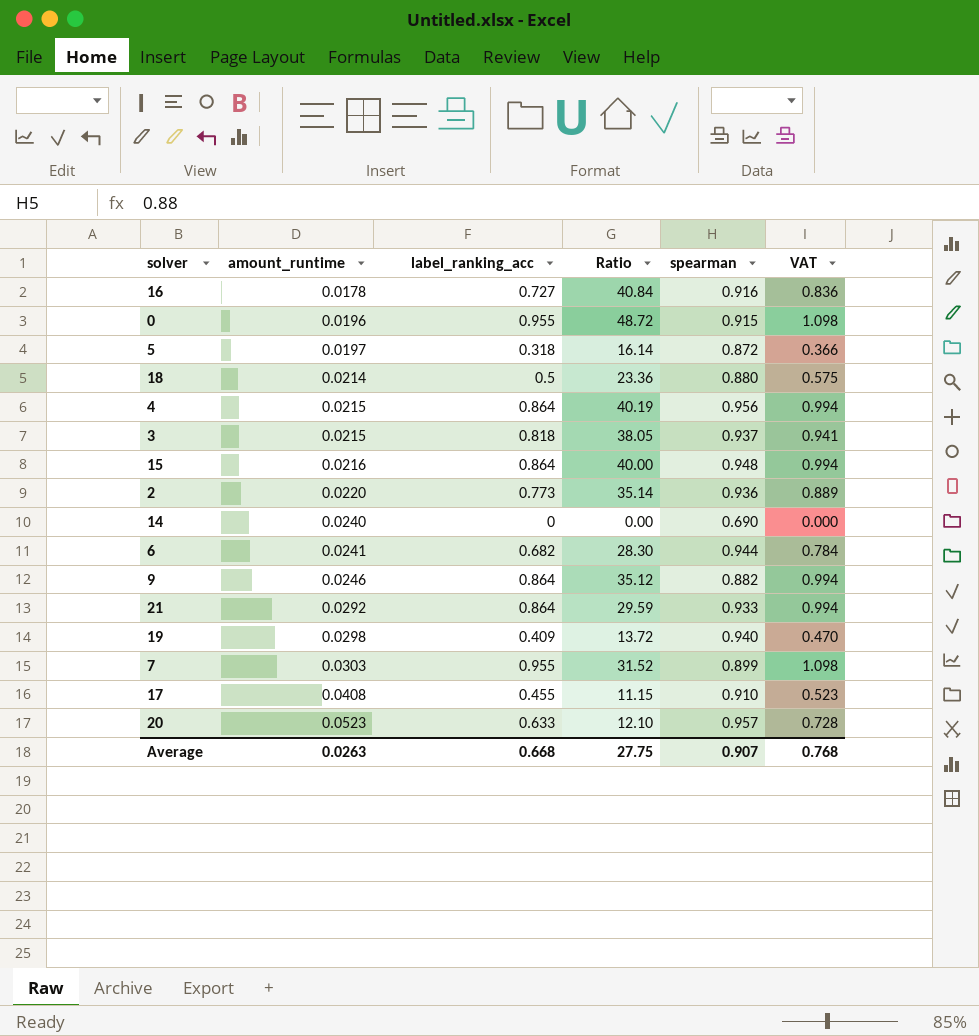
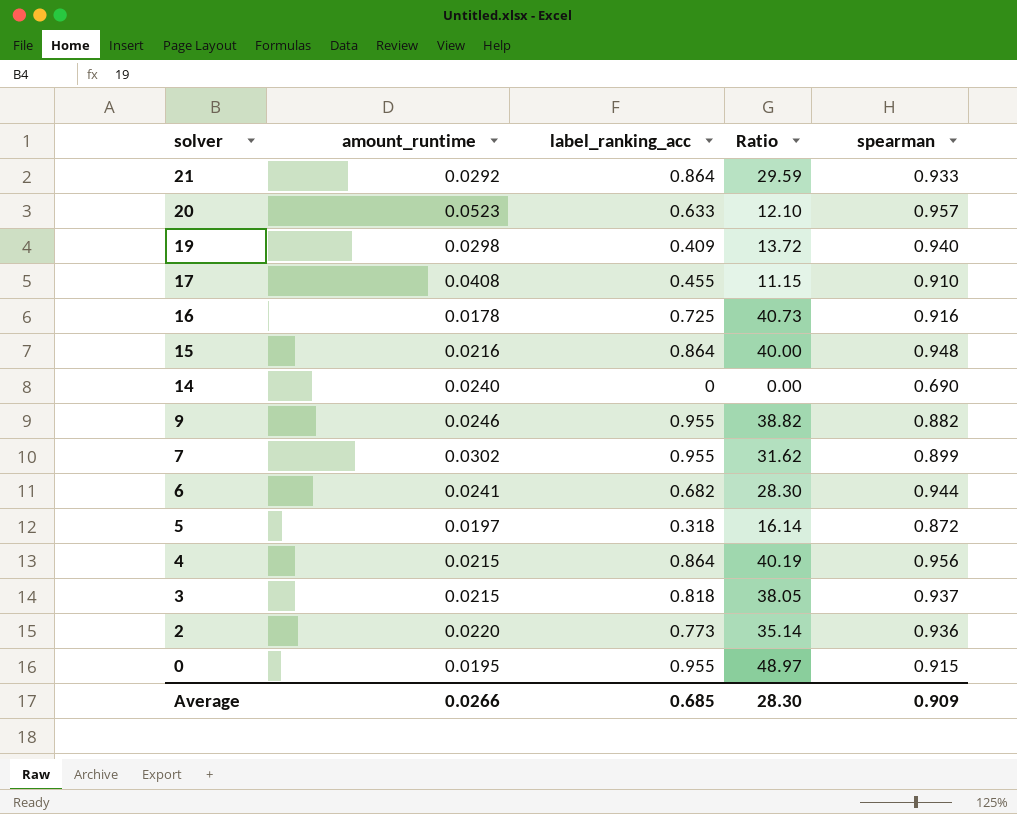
row order: amount_runtime ascending -> solver descending
column VAT | formula: [label_ranking_acc] * 1.15 -> none
row 18: 0.0214 | 0.5 | 23.36 | 0.880 | 0.575 -> none
16 | label_ranking_acc: 0.727 -> 0.725
16 | Ratio: 40.84 -> 40.73
9 | label_ranking_acc: 0.864 -> 0.955
9 | Ratio: 35.12 -> 38.82
7 | amount_runtime: 0.0303 -> 0.0302
7 | Ratio: 31.52 -> 31.62
0 | amount_runtime: 0.0196 -> 0.0195
0 | Ratio: 48.72 -> 48.97
Average | amount_runtime: 0.0263 -> 0.0266
Average | label_ranking_acc: 0.668 -> 0.685
Average | Ratio: 27.75 -> 28.30
Average | spearman: 0.907 -> 0.909

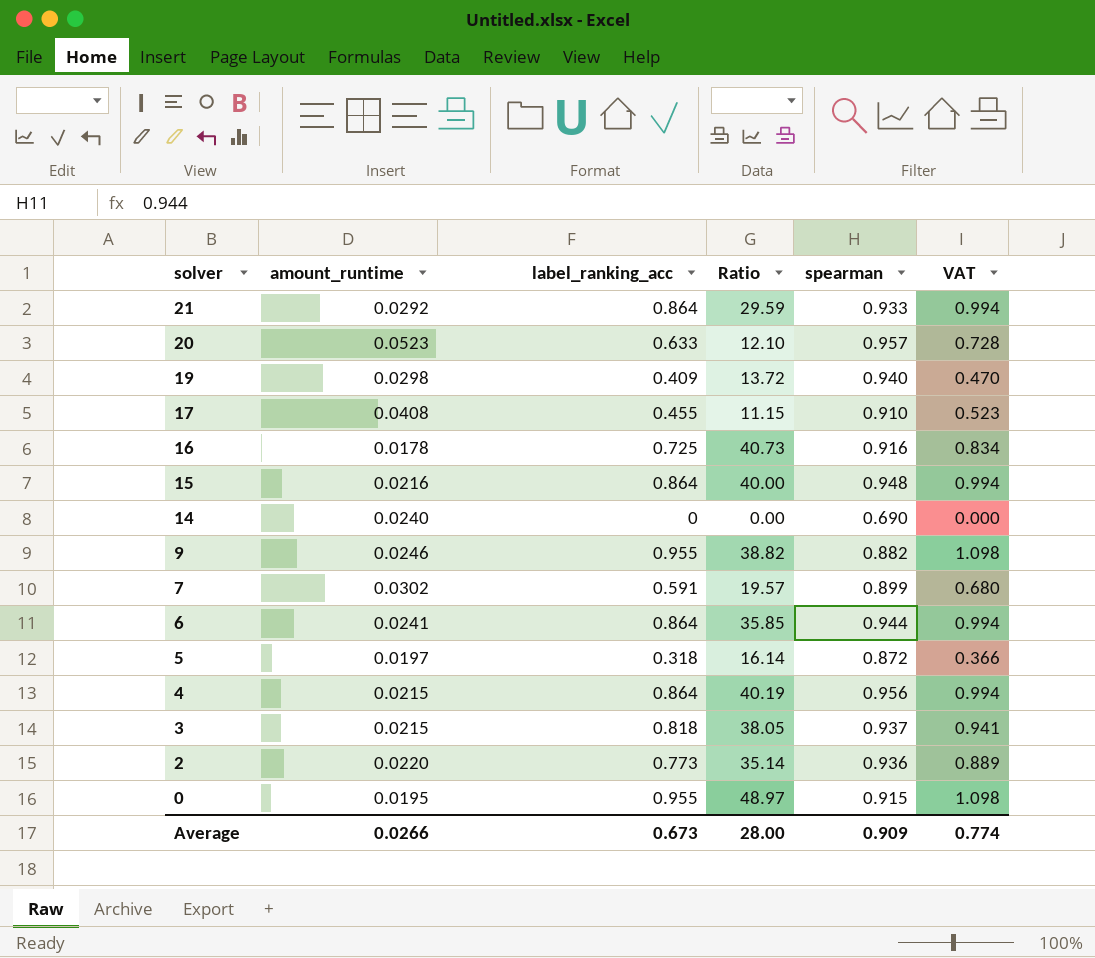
column VAT | formula: none -> [label_ranking_acc] * 1.15
7 | label_ranking_acc: 0.955 -> 0.591
7 | Ratio: 31.62 -> 19.57
6 | label_ranking_acc: 0.682 -> 0.864
6 | Ratio: 28.30 -> 35.85
Average | label_ranking_acc: 0.685 -> 0.673
Average | Ratio: 28.30 -> 28.00

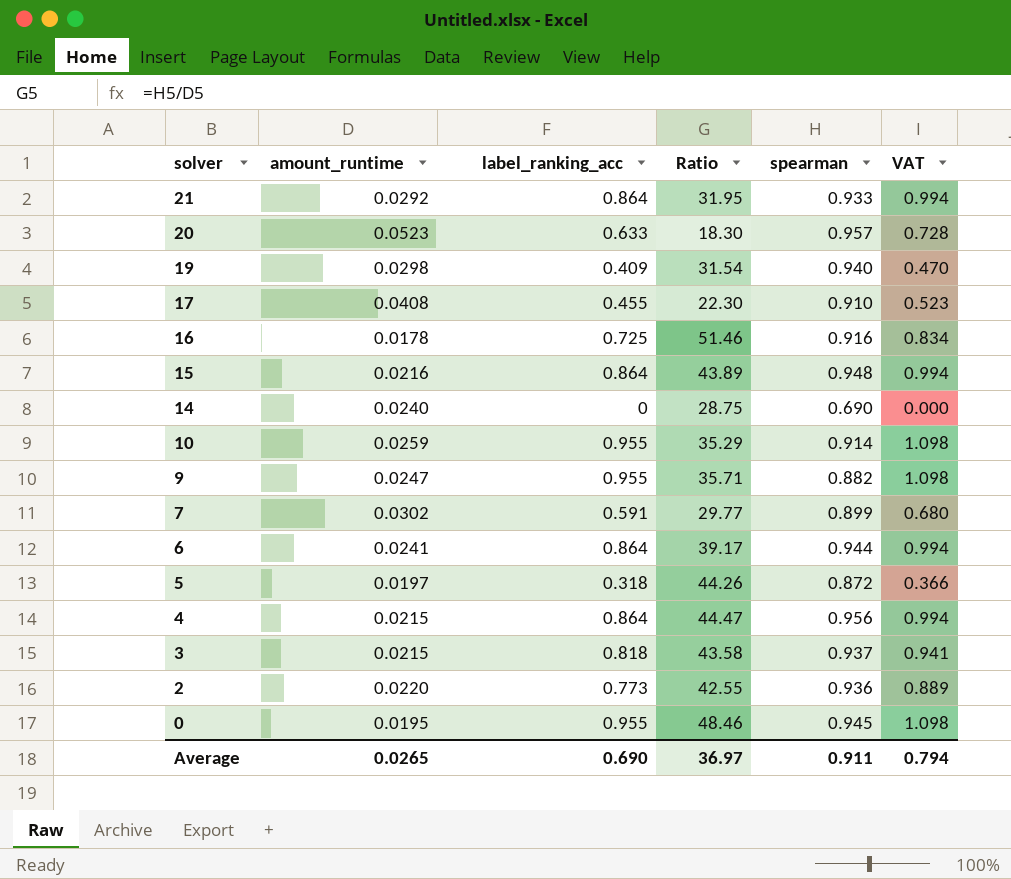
column Ratio | formula: [label_ranking_acc] / [amount_runtime] -> [spearman] / [amount_runtime]
row 10: none -> 0.0259 | 0.955 | 35.29 | 0.914 | 1.098
9 | amount_runtime: 0.0246 -> 0.0247
0 | spearman: 0.915 -> 0.945
Average | amount_runtime: 0.0266 -> 0.0265
Average | label_ranking_acc: 0.673 -> 0.690
Average | Ratio: 28.00 -> 36.97
Average | spearman: 0.909 -> 0.911
Average | VAT: 0.774 -> 0.794

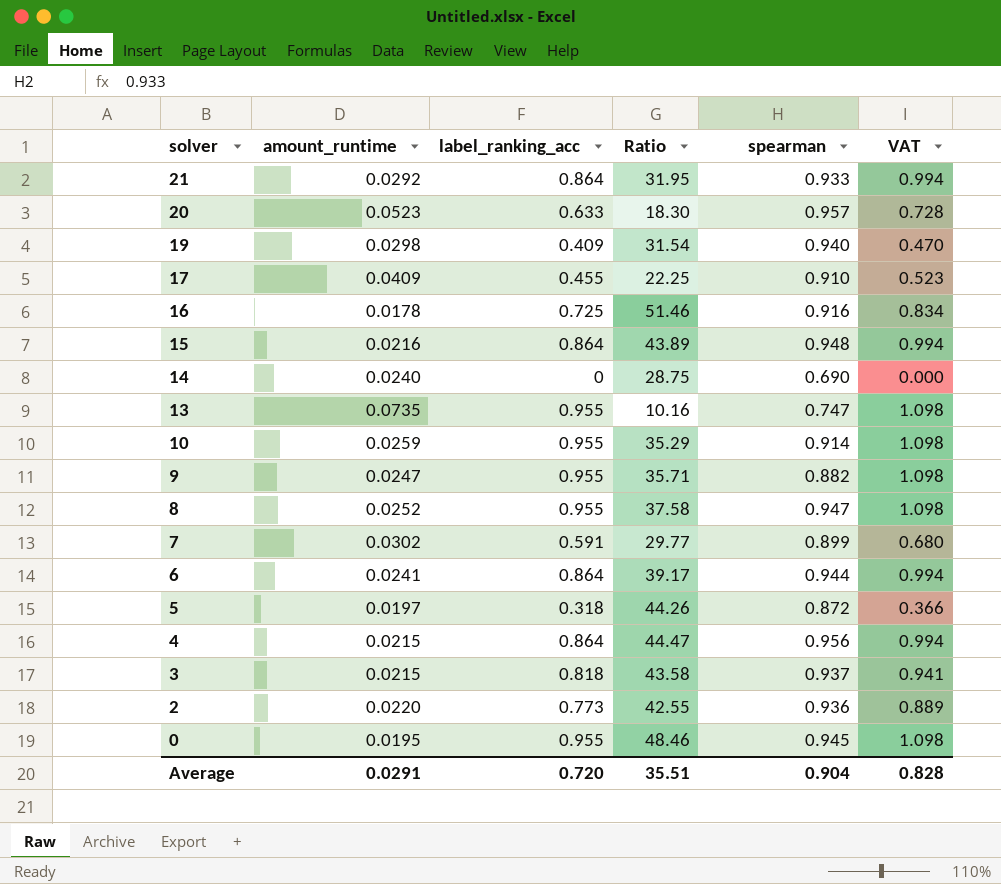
17 | amount_runtime: 0.0408 -> 0.0409
17 | Ratio: 22.30 -> 22.25
row 13: none -> 0.0735 | 0.955 | 10.16 | 0.747 | 1.098
row 8: none -> 0.0252 | 0.955 | 37.58 | 0.947 | 1.098
Average | amount_runtime: 0.0265 -> 0.0291
Average | label_ranking_acc: 0.690 -> 0.720
Average | Ratio: 36.97 -> 35.51
Average | spearman: 0.911 -> 0.904
Average | VAT: 0.794 -> 0.828

